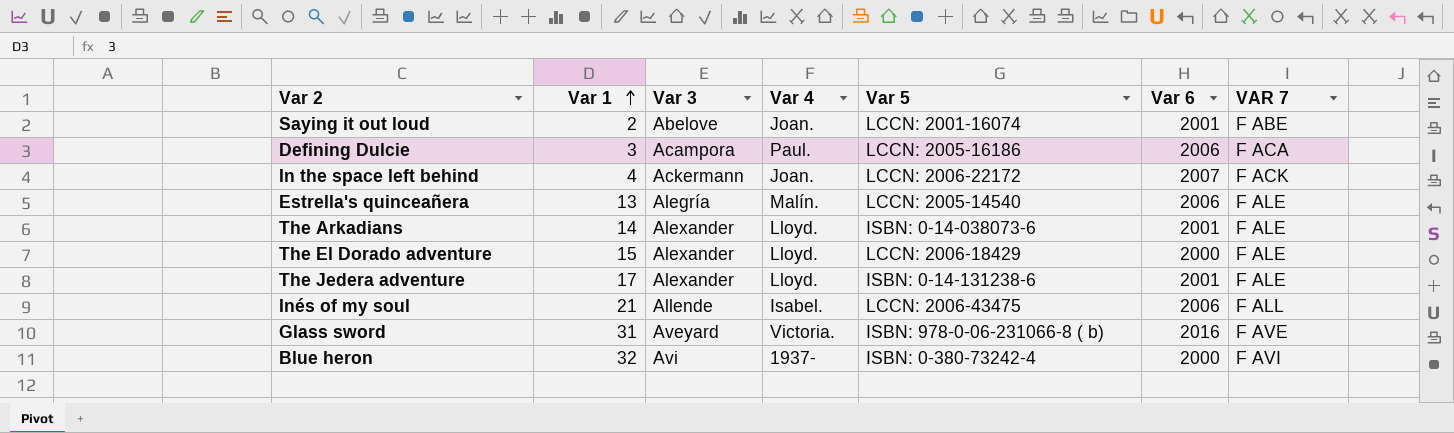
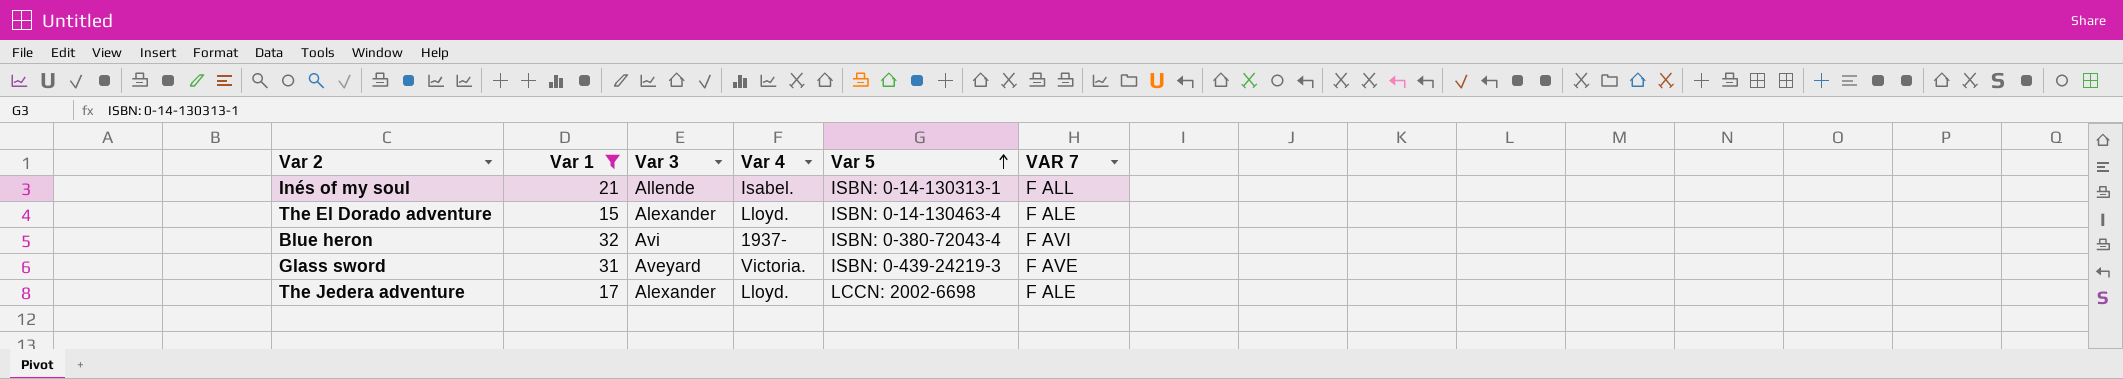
filter: none -> Var 1 >= 15
row order: Var 1 ascending -> Var 5 ascending
column Var 6 | position: 6 -> none
Inés of my soul | Var 5: LCCN: 2006-43475 -> ISBN: 0-14-130313-1
The El Dorado adventure | Var 5: LCCN: 2006-18429 -> ISBN: 0-14-130463-4
Blue heron | Var 5: ISBN: 0-380-73242-4 -> ISBN: 0-380-72043-4
Glass sword | Var 5: ISBN: 978-0-06-231066-8 ( b) -> ISBN: 0-439-24219-3
The Jedera adventure | Var 5: ISBN: 0-14-131238-6 -> LCCN: 2002-6698

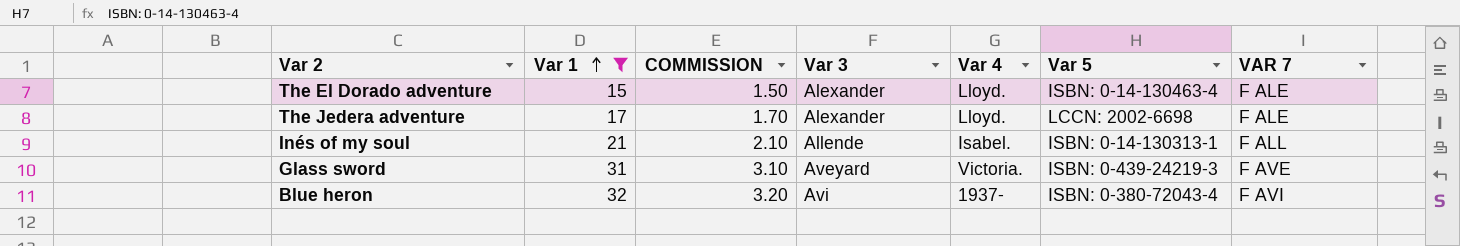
row order: Var 5 ascending -> Var 1 ascending
column COMMISSION | formula: none -> [Var 1] * 0.1

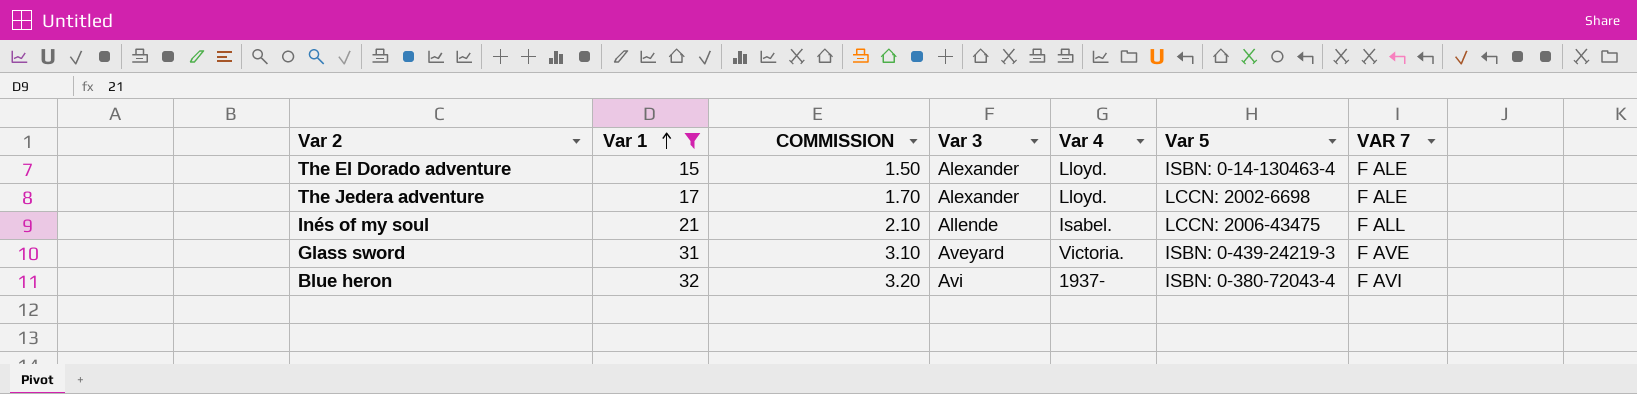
Inés of my soul | Var 5: ISBN: 0-14-130313-1 -> LCCN: 2006-43475

